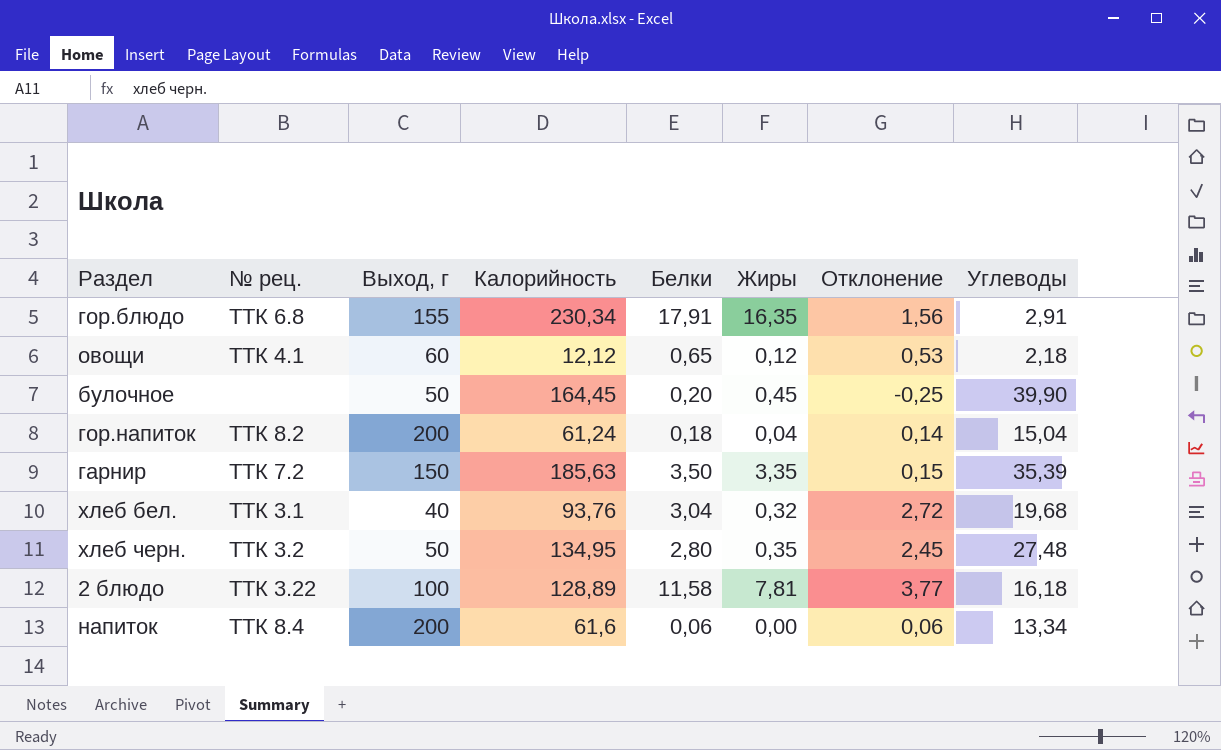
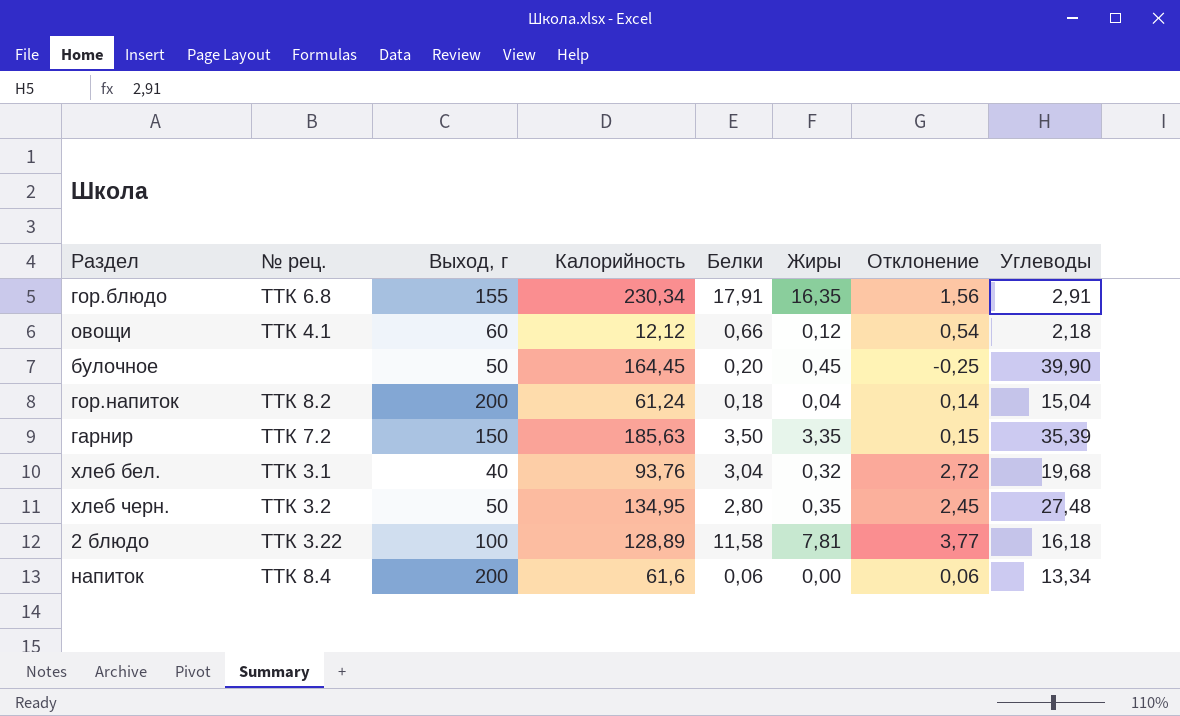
овощи | Белки: 0,65 -> 0,66
овощи | Отклонение: 0,53 -> 0,54

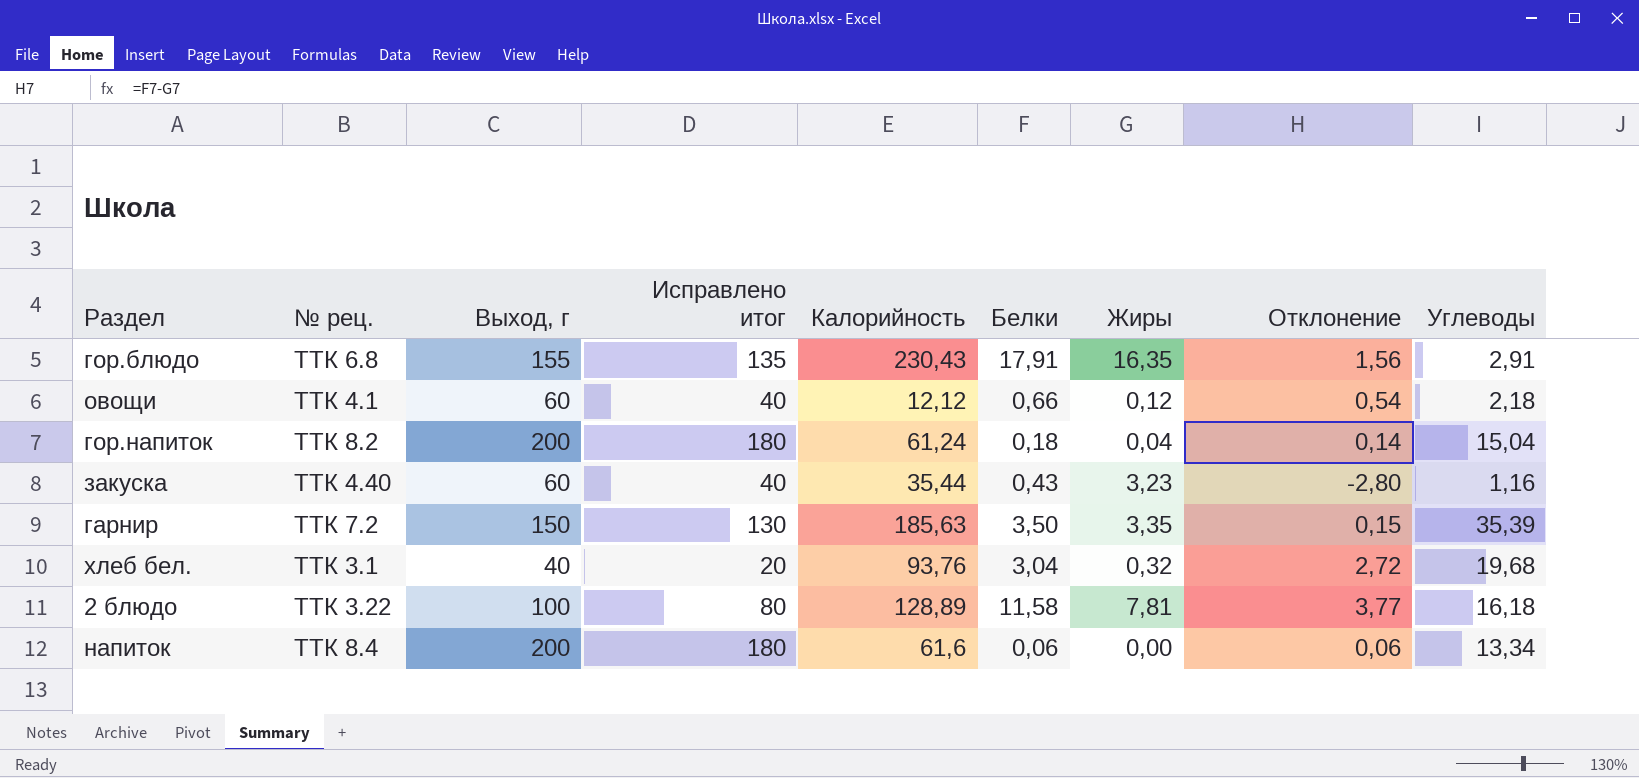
column Исправлено итог | formula: none -> [Выход, г] - 20
row булочное: none | 50 | 164,45 | 0,20 | 0,45 | -0,25 | 39,90 -> none
row хлеб черн.: ТТК 3.2 | 50 | 134,95 | 2,80 | 0,35 | 2,45 | 27,48 -> none
гор.блюдо | Калорийность: 230,34 -> 230,43
row закуска: none -> ТТК 4.40 | 60 | 40 | 35,44 | 0,43 | 3,23 | -2,80 | 1,16

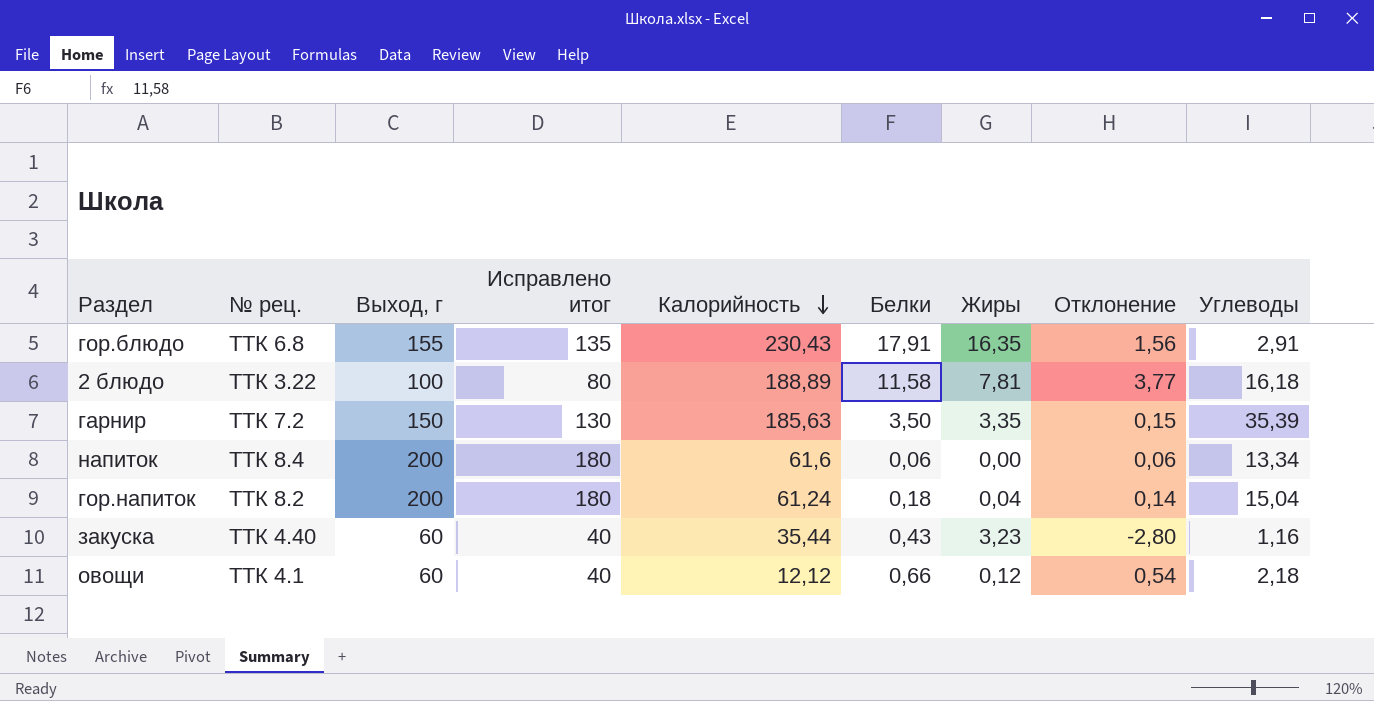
row order: none -> Калорийность descending
row хлеб бел.: ТТК 3.1 | 40 | 20 | 93,76 | 3,04 | 0,32 | 2,72 | 19,68 -> none
2 блюдо | Калорийность: 128,89 -> 188,89

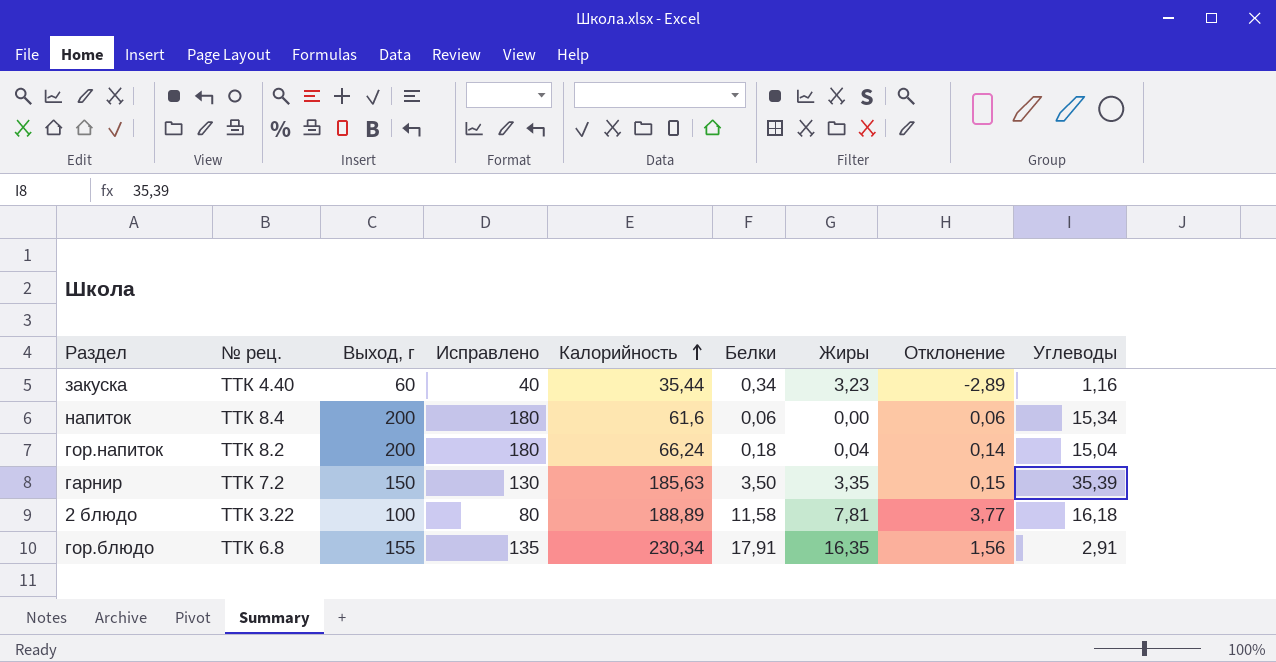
row order: Калорийность descending -> Калорийность ascending
column name: Исправлено итог -> Исправлено
row овощи: ТТК 4.1 | 60 | 40 | 12,12 | 0,66 | 0,12 | 0,54 | 2,18 -> none
закуска | Белки: 0,43 -> 0,34
закуска | Отклонение: -2,80 -> -2,89
напиток | Углеводы: 13,34 -> 15,34
гор.напиток | Калорийность: 61,24 -> 66,24
гор.блюдо | Калорийность: 230,43 -> 230,34

